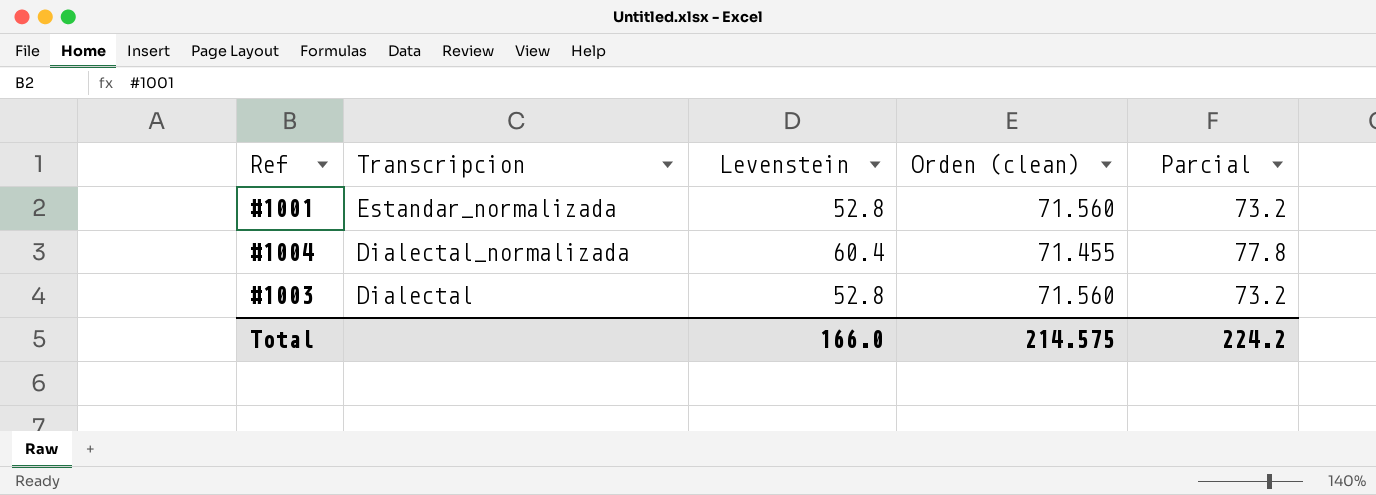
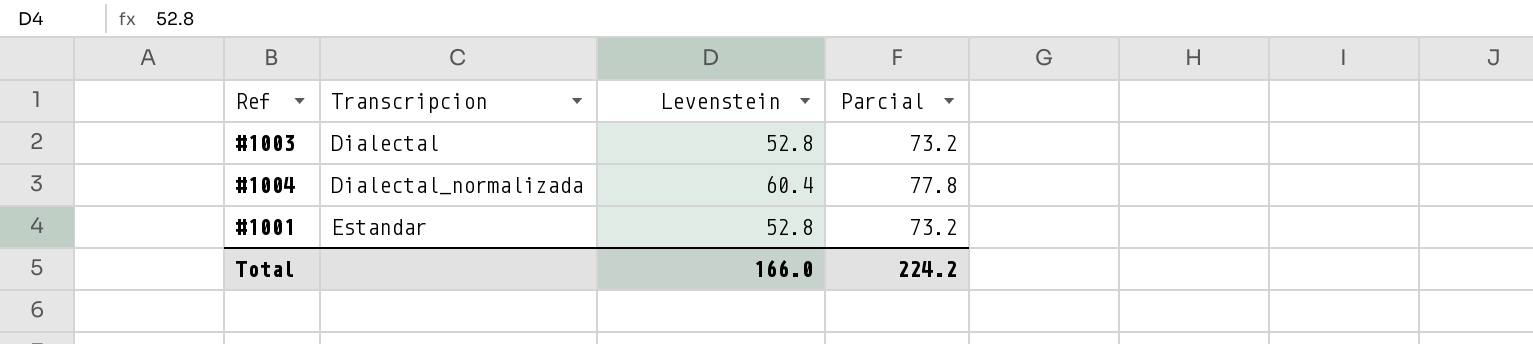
row order: Transcripcion descending -> Transcripcion ascending
column Orden (clean) | position: 4 -> none
#1001 | Transcripcion: Estandar_normalizada -> Estandar

